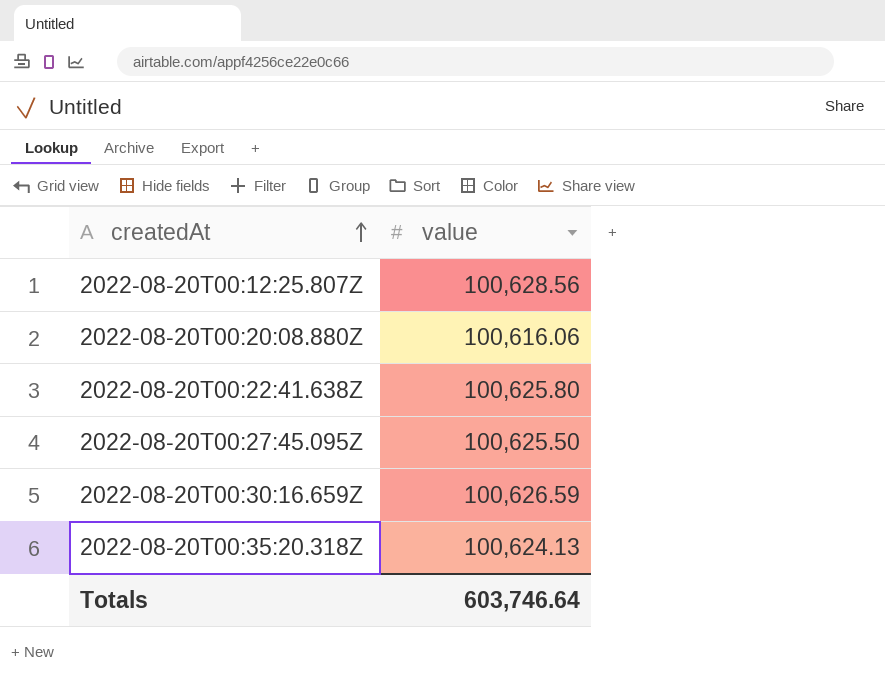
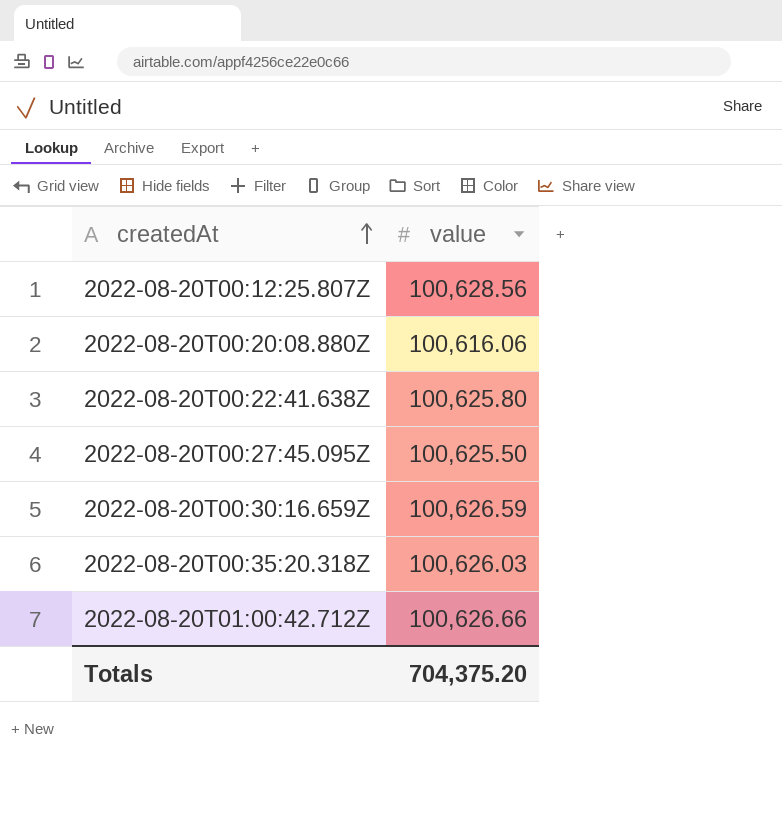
2022-08-20T00:35:20.318Z | value: 100,624.13 -> 100,626.03
row 2022-08-20T01:00:42.712Z: none -> 100,626.66
Totals | value: 603,746.64 -> 704,375.20

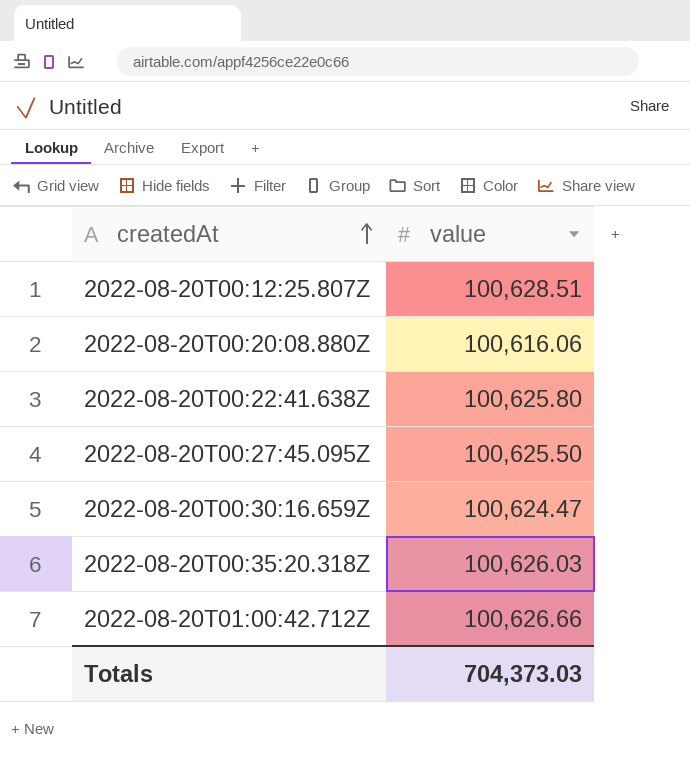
2022-08-20T00:12:25.807Z | value: 100,628.56 -> 100,628.51
2022-08-20T00:30:16.659Z | value: 100,626.59 -> 100,624.47
Totals | value: 704,375.20 -> 704,373.03

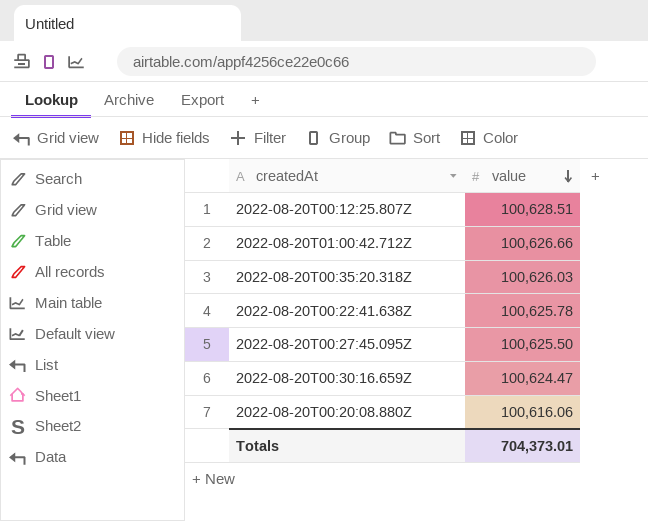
row order: createdAt ascending -> value descending
2022-08-20T00:22:41.638Z | value: 100,625.80 -> 100,625.78
Totals | value: 704,373.03 -> 704,373.01

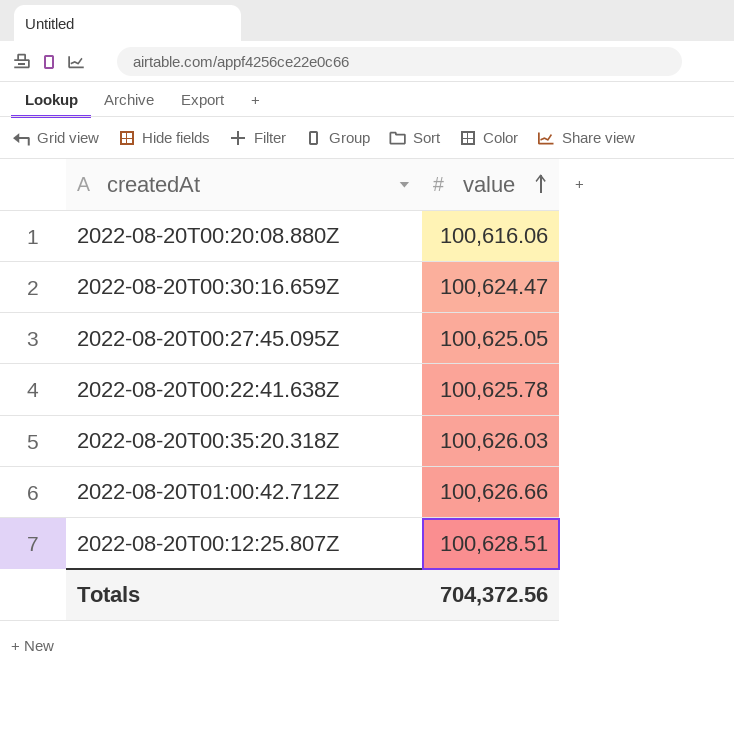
row order: value descending -> value ascending
2022-08-20T00:27:45.095Z | value: 100,625.50 -> 100,625.05
Totals | value: 704,373.01 -> 704,372.56

